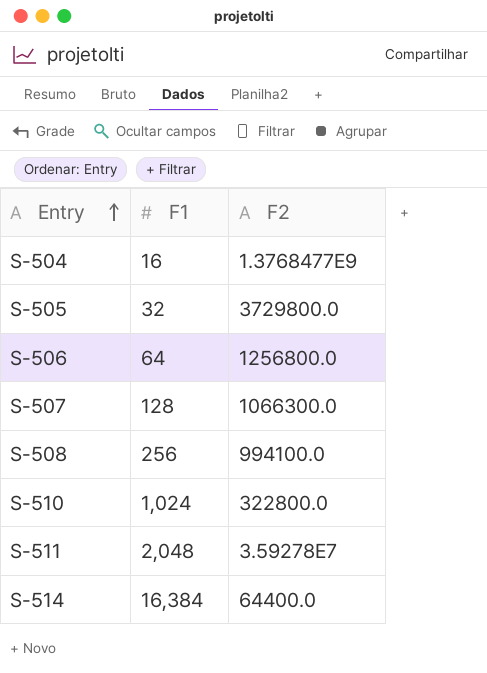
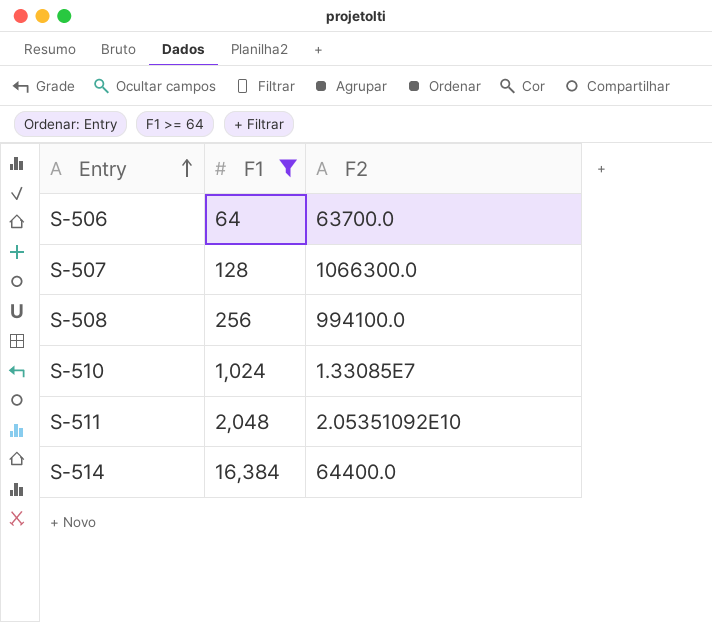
filter: none -> F1 >= 64
S-506 | F2: 1256800.0 -> 63700.0
S-510 | F2: 322800.0 -> 1.33085E7
S-511 | F2: 3.59278E7 -> 2.05351092E10

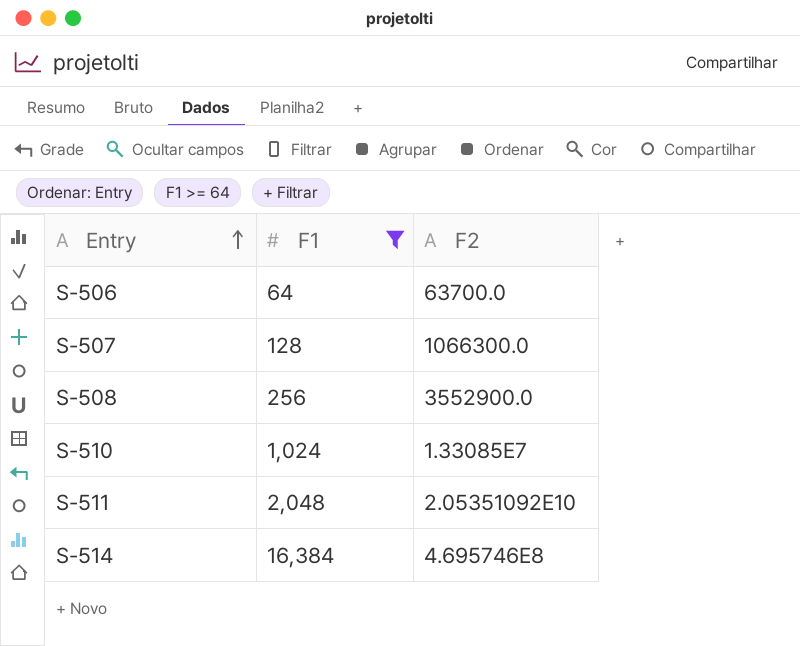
S-508 | F2: 994100.0 -> 3552900.0
S-514 | F2: 64400.0 -> 4.695746E8

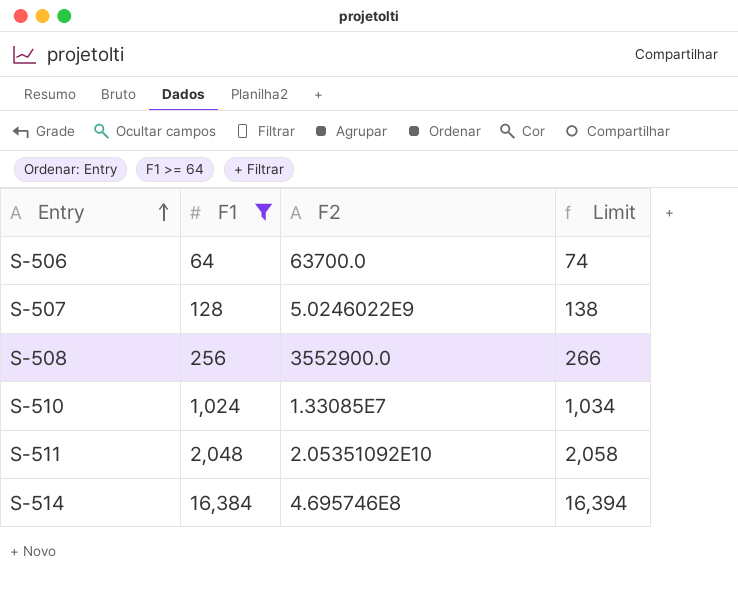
column Limit | formula: none -> [F1] + 10
S-507 | F2: 1066300.0 -> 5.0246022E9

